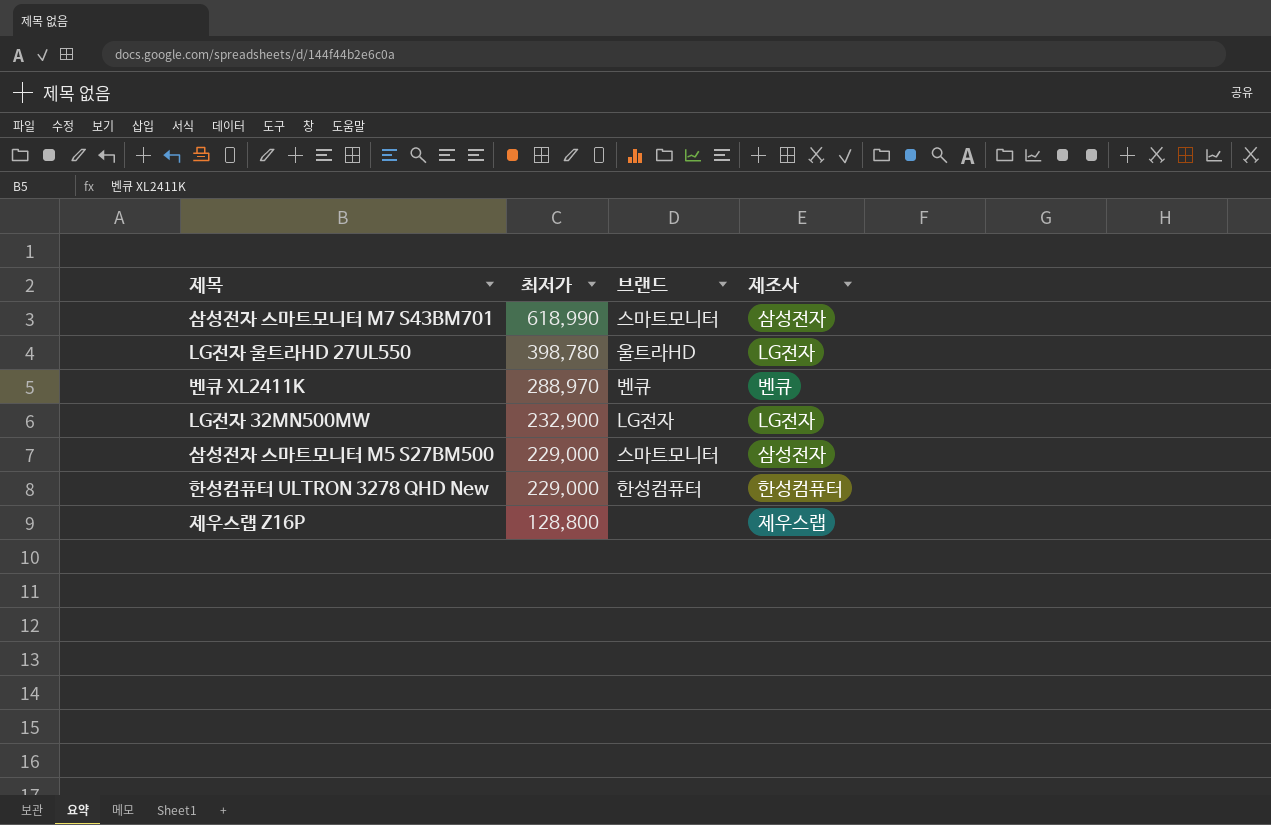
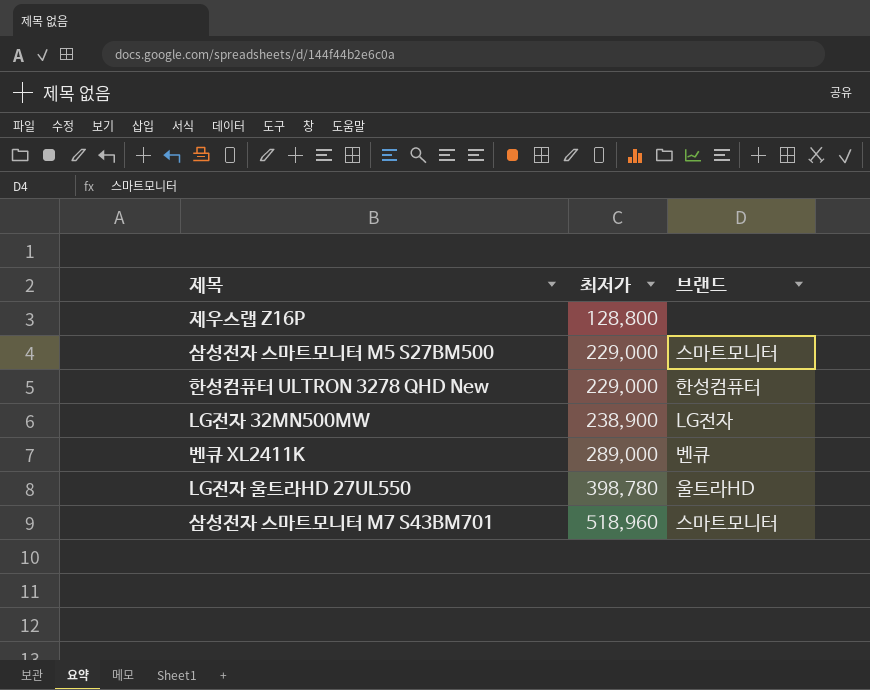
row order: 최저가 descending -> 최저가 ascending
column 제조사 | position: 4 -> none
LG전자 32MN500MW | 최저가: 232,900 -> 238,900
벤큐 XL2411K | 최저가: 288,970 -> 289,000
삼성전자 스마트모니터 M7 S43BM701 | 최저가: 618,990 -> 518,960

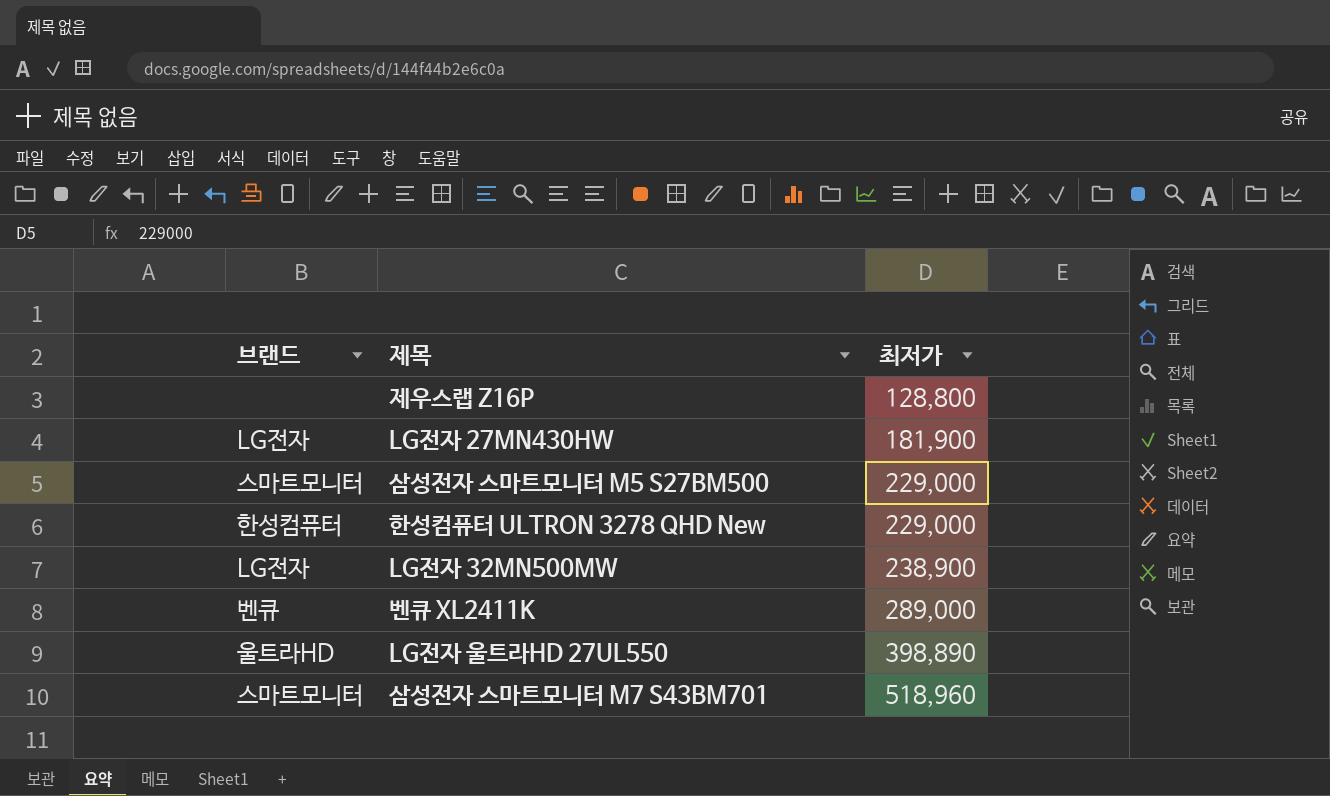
column 브랜드 | position: 3 -> 1
row LG전자 27MN430HW: none -> LG전자 | 181,900
LG전자 울트라HD 27UL550 | 최저가: 398,780 -> 398,890

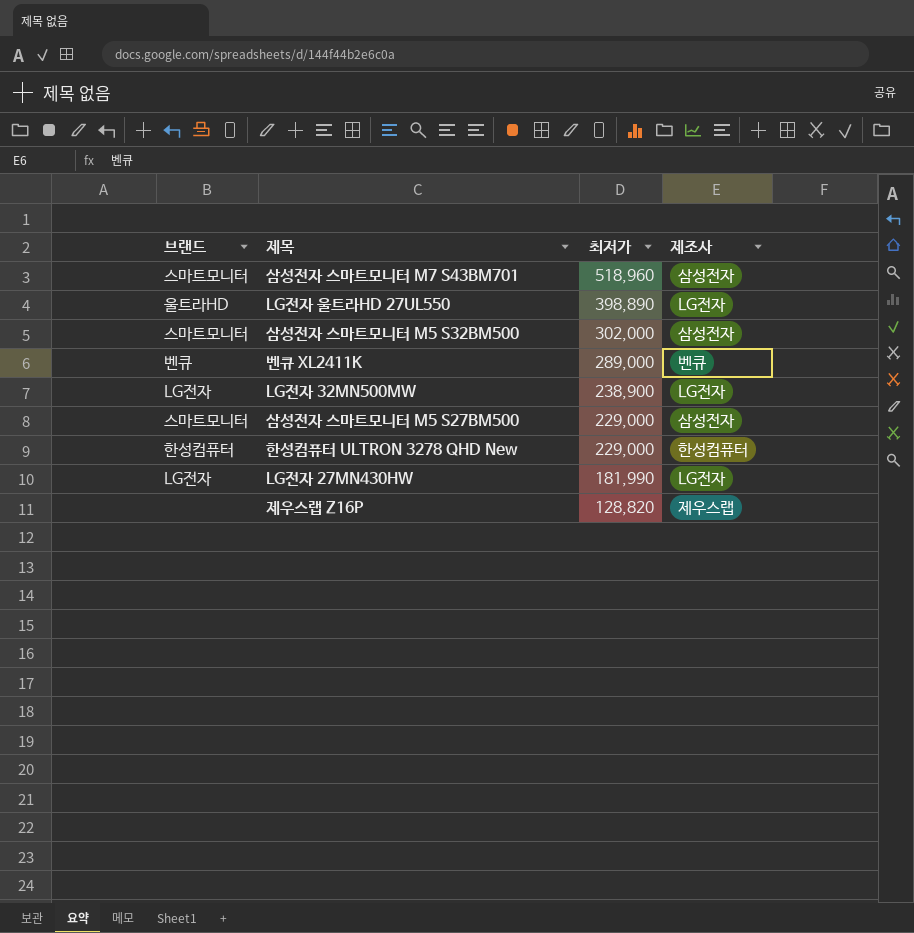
row order: 최저가 ascending -> 최저가 descending
column 제조사 | position: none -> 4
row 삼성전자 스마트모니터 M5 S32BM500: none -> 스마트모니터 | 302,000 | 삼성전자
LG전자 27MN430HW | 최저가: 181,900 -> 181,990
제우스랩 Z16P | 최저가: 128,800 -> 128,820

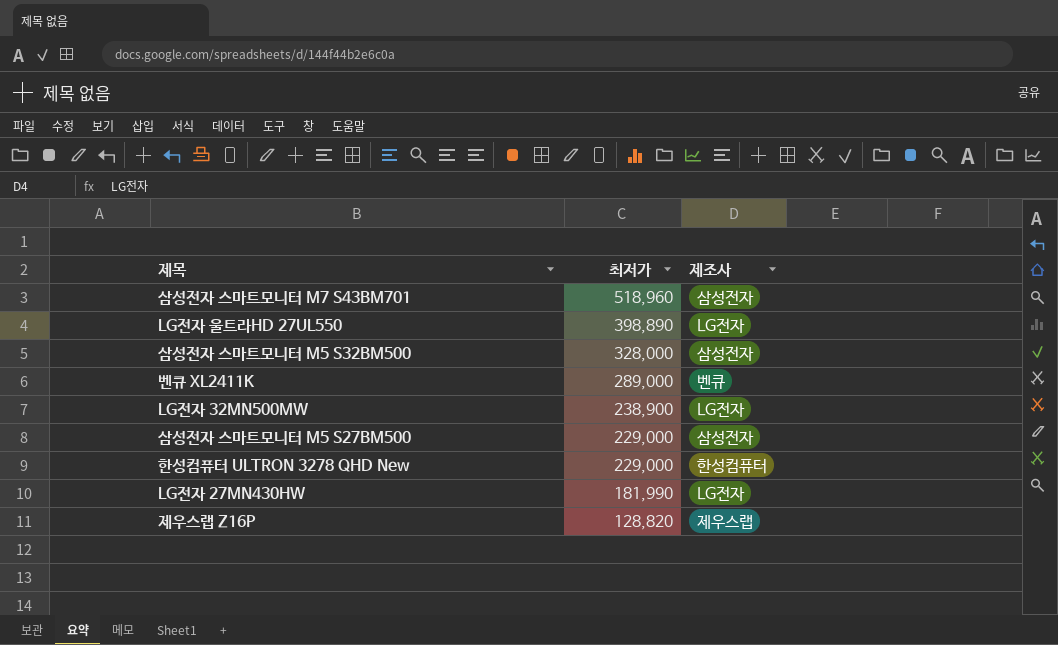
column 브랜드 | position: 1 -> none
삼성전자 스마트모니터 M5 S32BM500 | 최저가: 302,000 -> 328,000

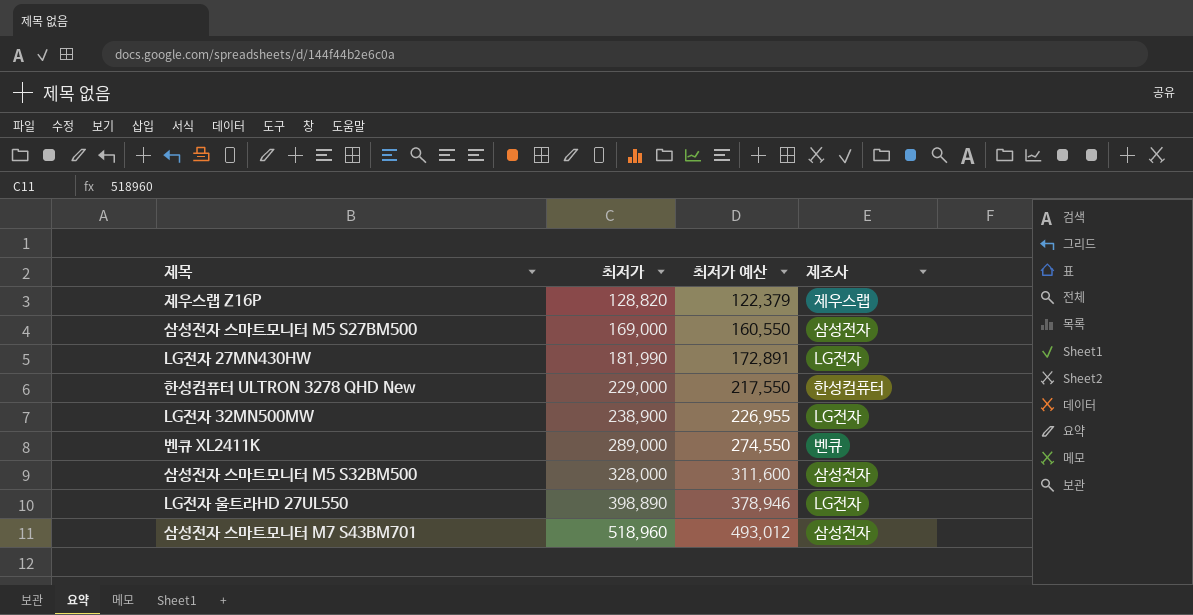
row order: 최저가 descending -> 최저가 ascending
column 최저가 예산 | formula: none -> [최저가] * 0.95
삼성전자 스마트모니터 M5 S27BM500 | 최저가: 229,000 -> 169,000

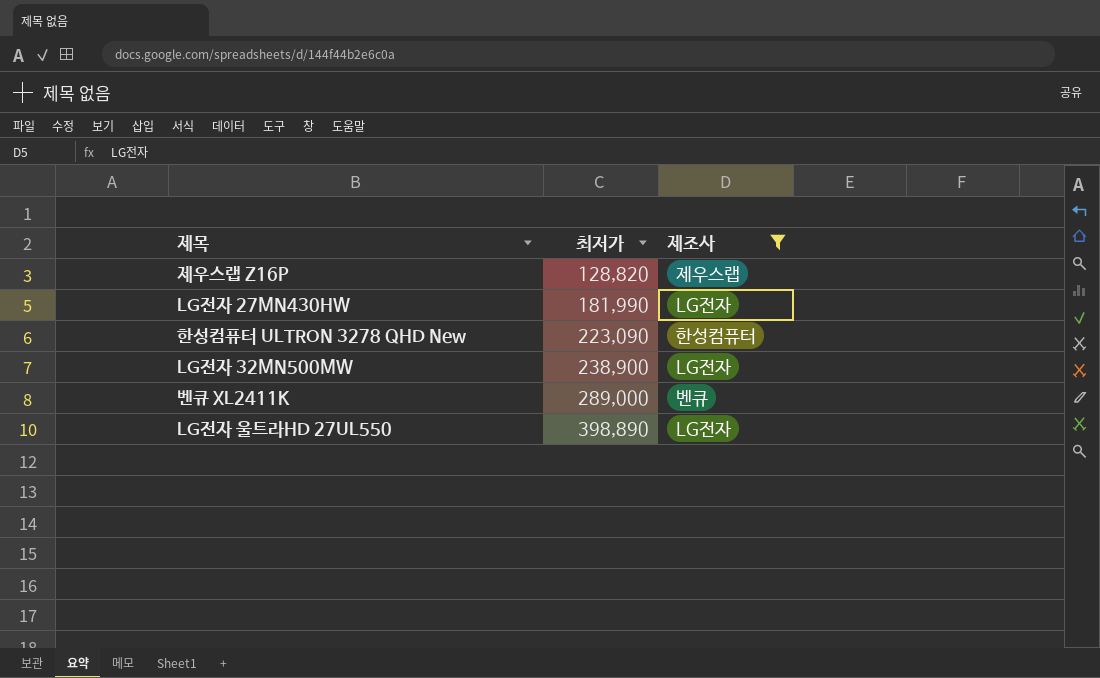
filter: none -> 제조사 != 삼성전자
column 최저가 예산 | formula: [최저가] * 0.95 -> none
한성컴퓨터 ULTRON 3278 QHD New | 최저가: 229,000 -> 223,090

